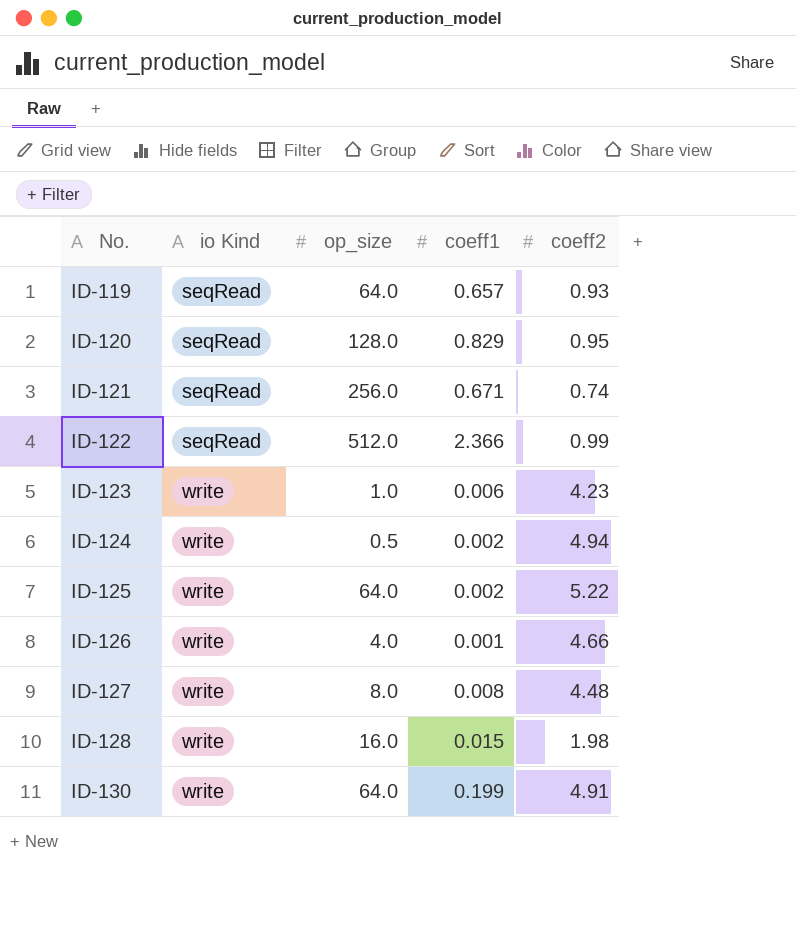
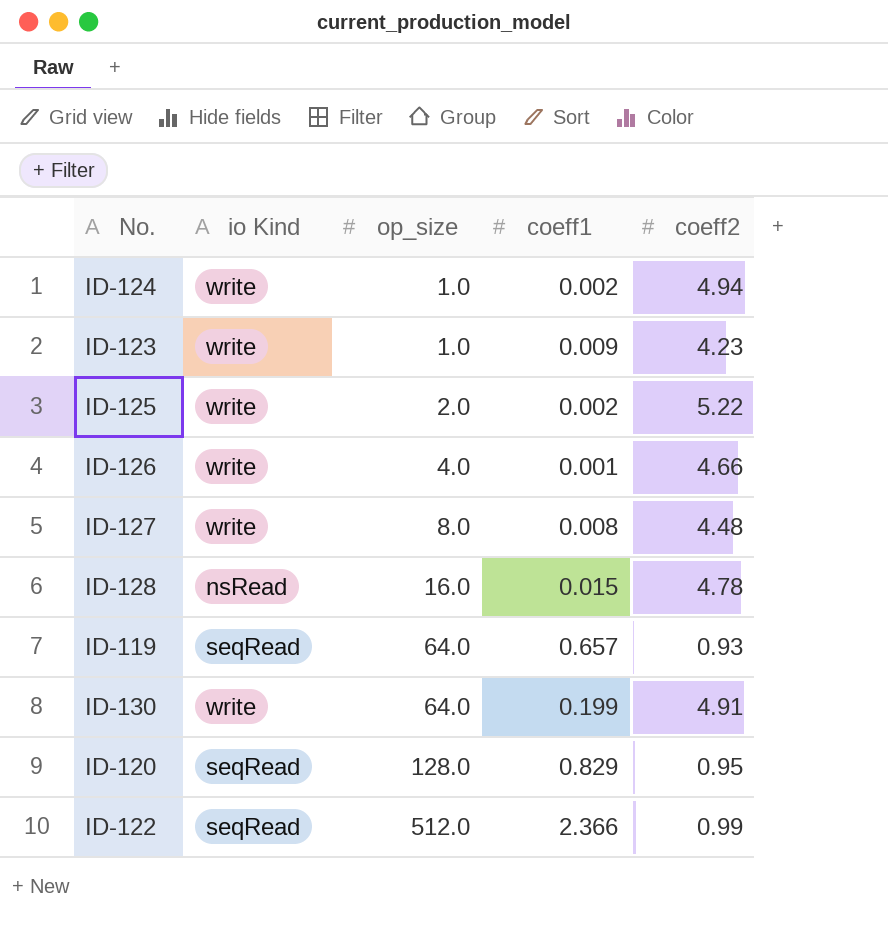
row order: No. ascending -> op_size ascending
row ID-121: seqRead | 256.0 | 0.671 | 0.74 -> none
ID-124 | op_size: 0.5 -> 1.0
ID-123 | coeff1: 0.006 -> 0.009
ID-125 | op_size: 64.0 -> 2.0
ID-128 | io Kind: write -> nsRead
ID-128 | coeff2: 1.98 -> 4.78

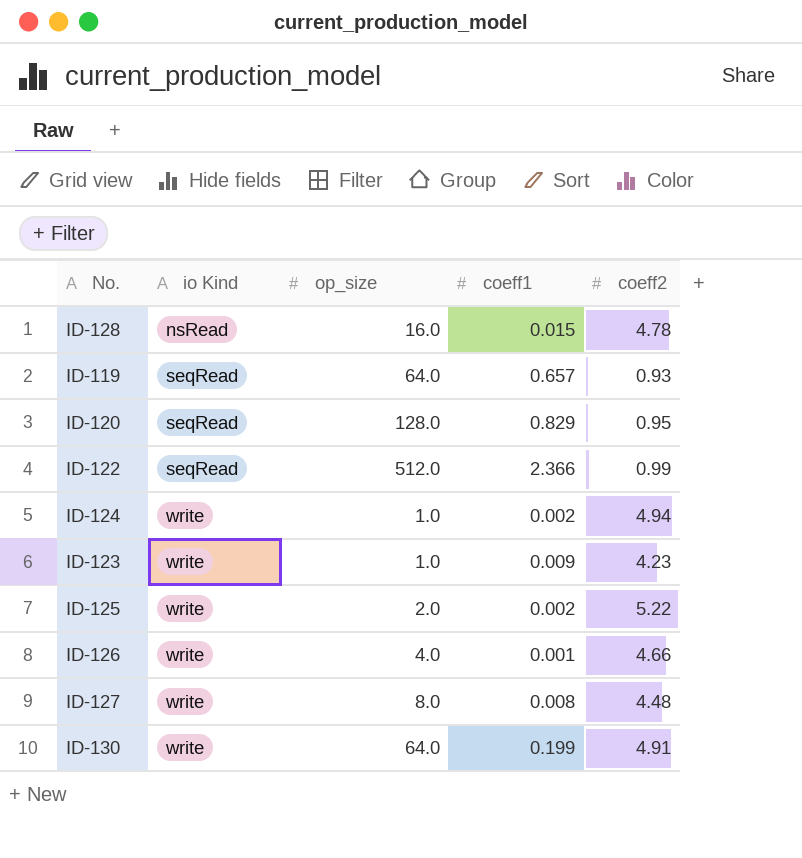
row order: op_size ascending -> io Kind ascending

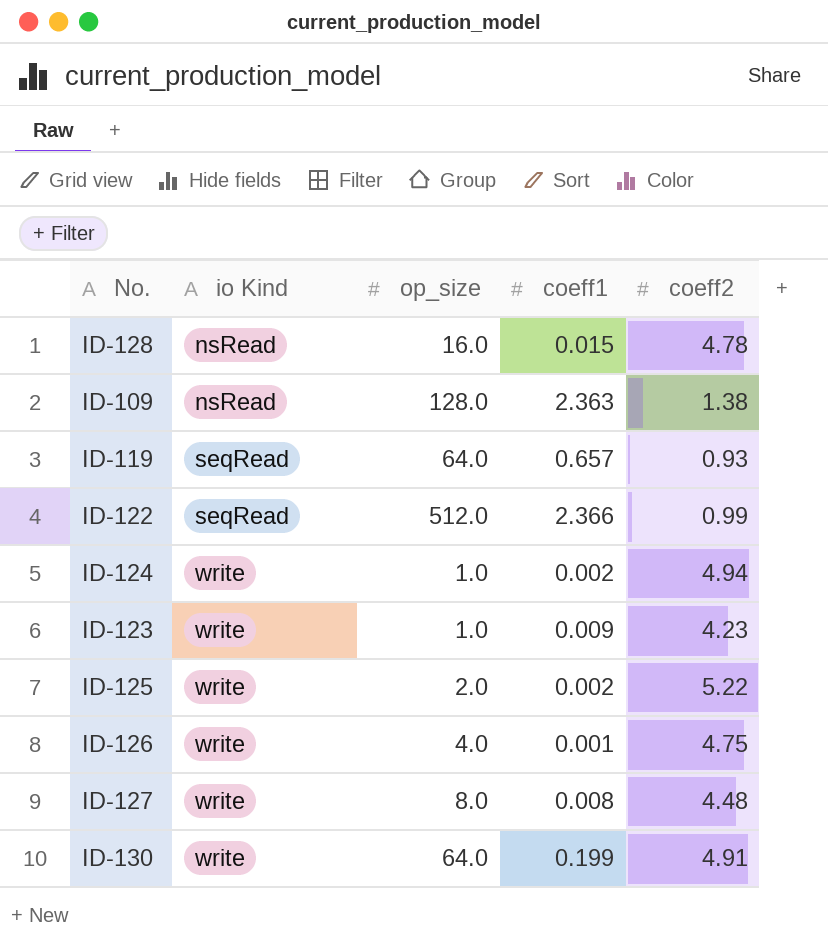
row ID-120: seqRead | 128.0 | 0.829 | 0.95 -> none
row ID-109: none -> nsRead | 128.0 | 2.363 | 1.38
ID-126 | coeff2: 4.66 -> 4.75

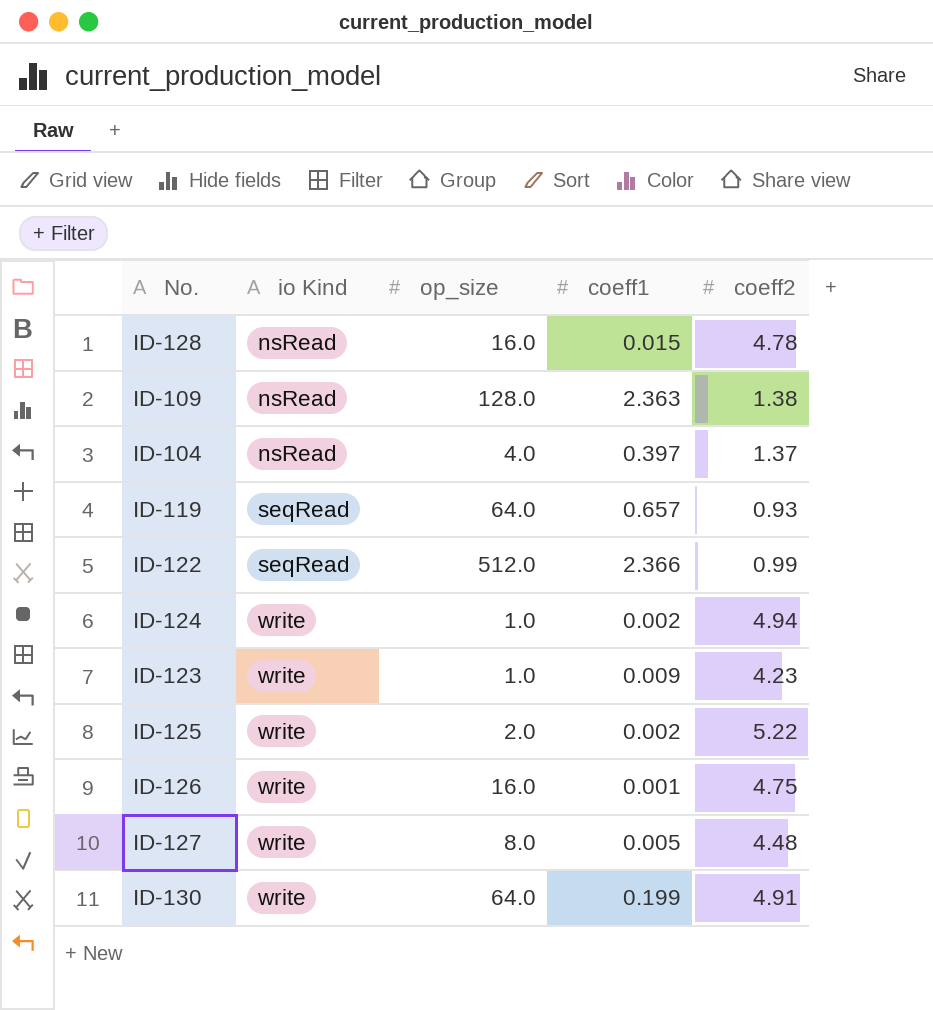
row ID-104: none -> nsRead | 4.0 | 0.397 | 1.37
ID-126 | op_size: 4.0 -> 16.0
ID-127 | coeff1: 0.008 -> 0.005

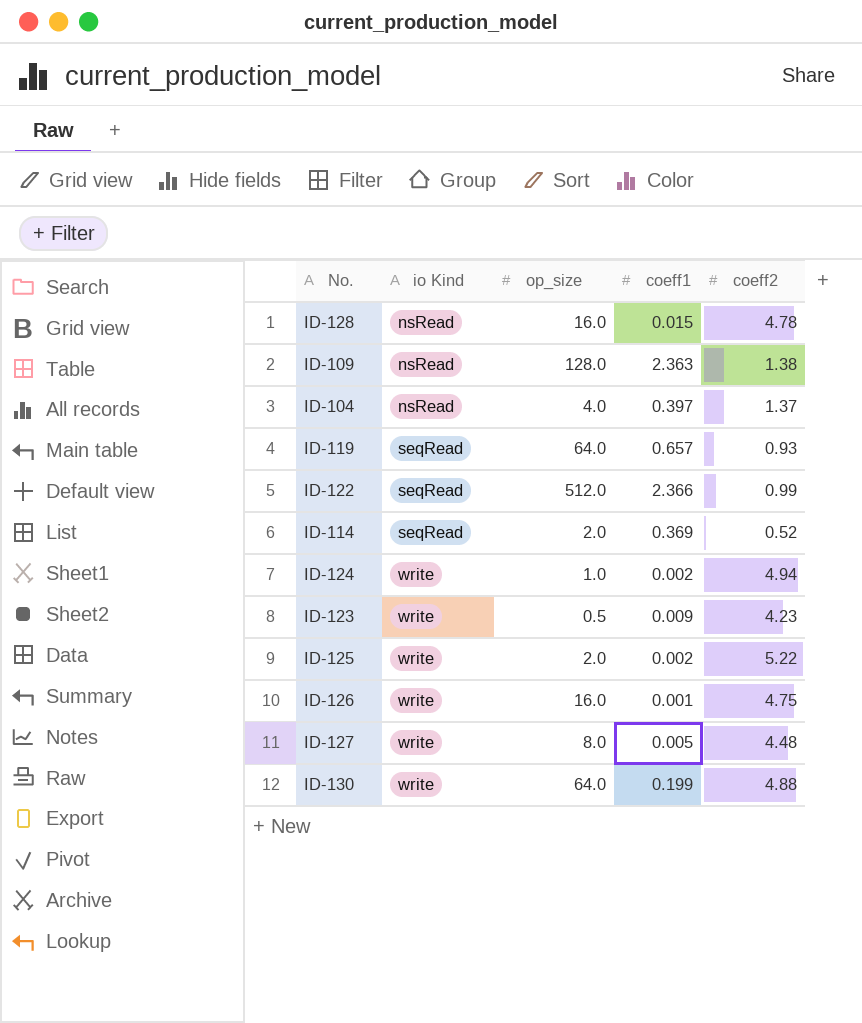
row ID-114: none -> seqRead | 2.0 | 0.369 | 0.52
ID-123 | op_size: 1.0 -> 0.5
ID-130 | coeff2: 4.91 -> 4.88

